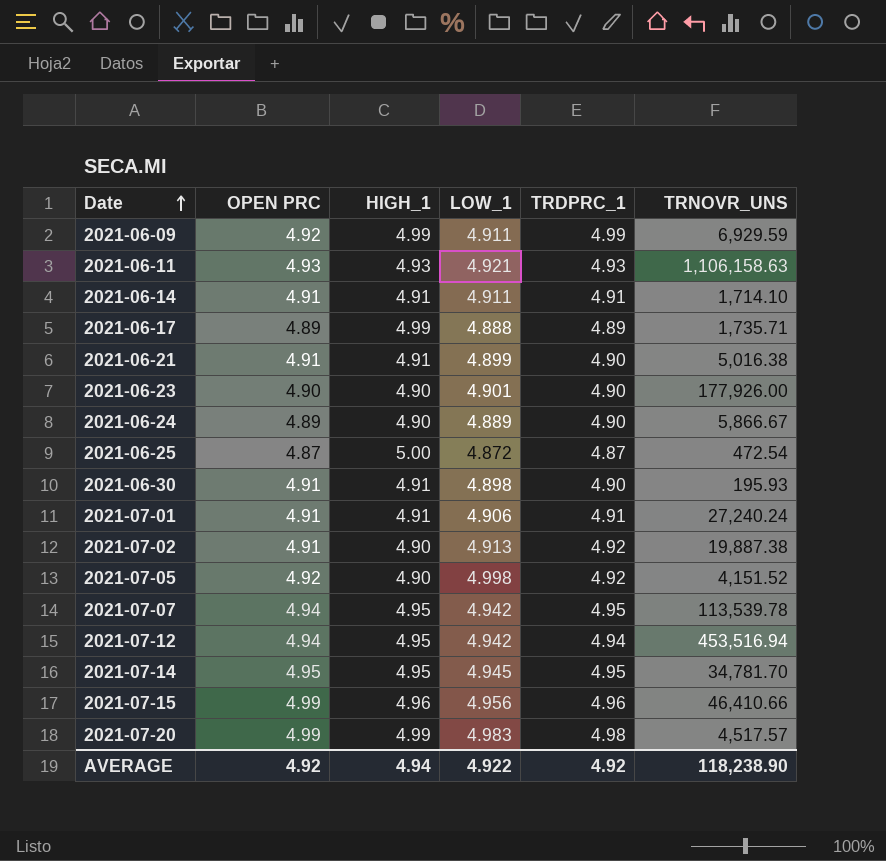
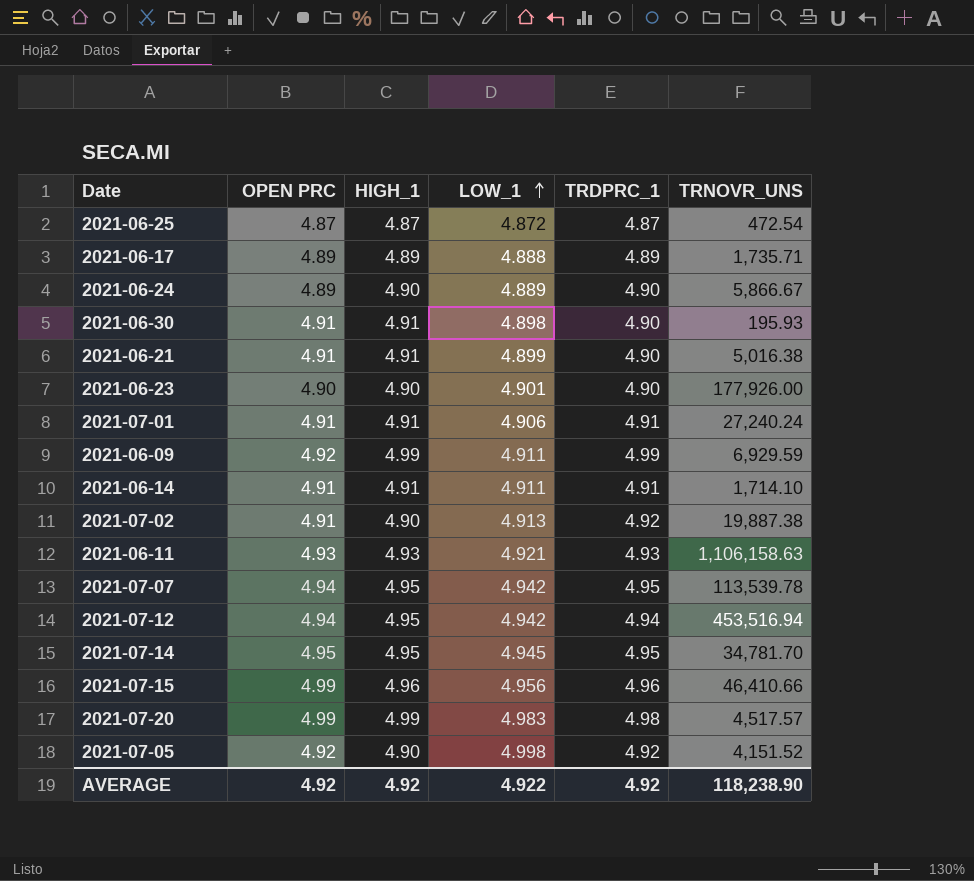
row order: Date ascending -> LOW_1 ascending
2021-06-25 | HIGH_1: 5.00 -> 4.87
2021-06-17 | HIGH_1: 4.99 -> 4.89
AVERAGE | HIGH_1: 4.94 -> 4.92

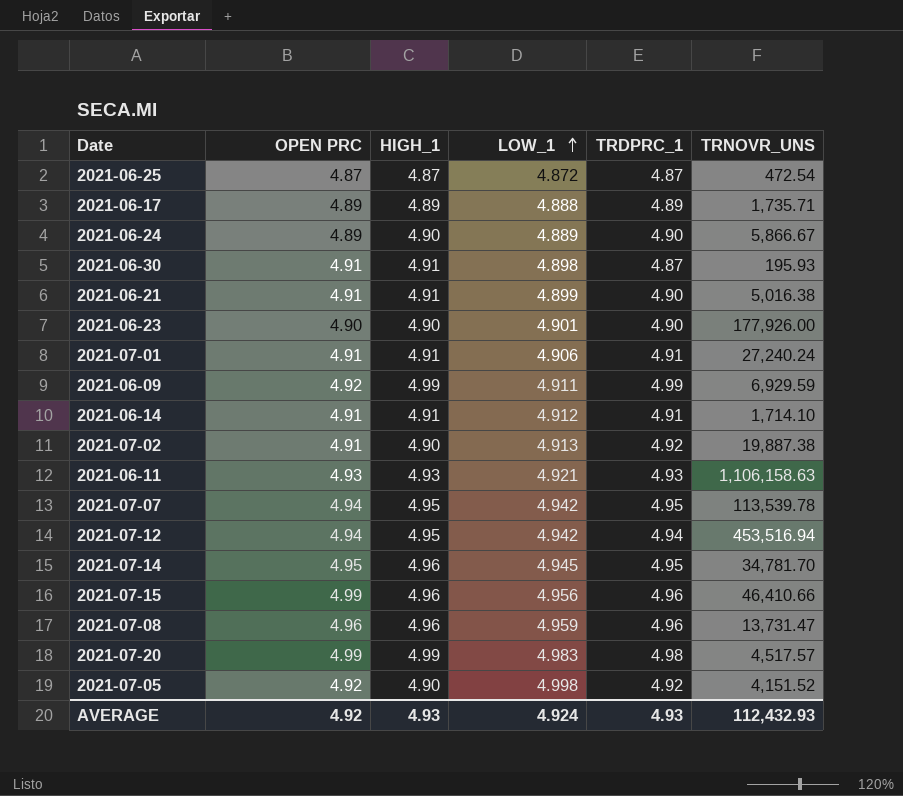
2021-06-30 | TRDPRC_1: 4.90 -> 4.87
2021-06-14 | LOW_1: 4.911 -> 4.912
2021-07-14 | HIGH_1: 4.95 -> 4.96
row 2021-07-08: none -> 4.96 | 4.96 | 4.959 | 4.96 | 13,731.47
AVERAGE | HIGH_1: 4.92 -> 4.93
AVERAGE | LOW_1: 4.922 -> 4.924
AVERAGE | TRDPRC_1: 4.92 -> 4.93
AVERAGE | TRNOVR_UNS: 118,238.90 -> 112,432.93

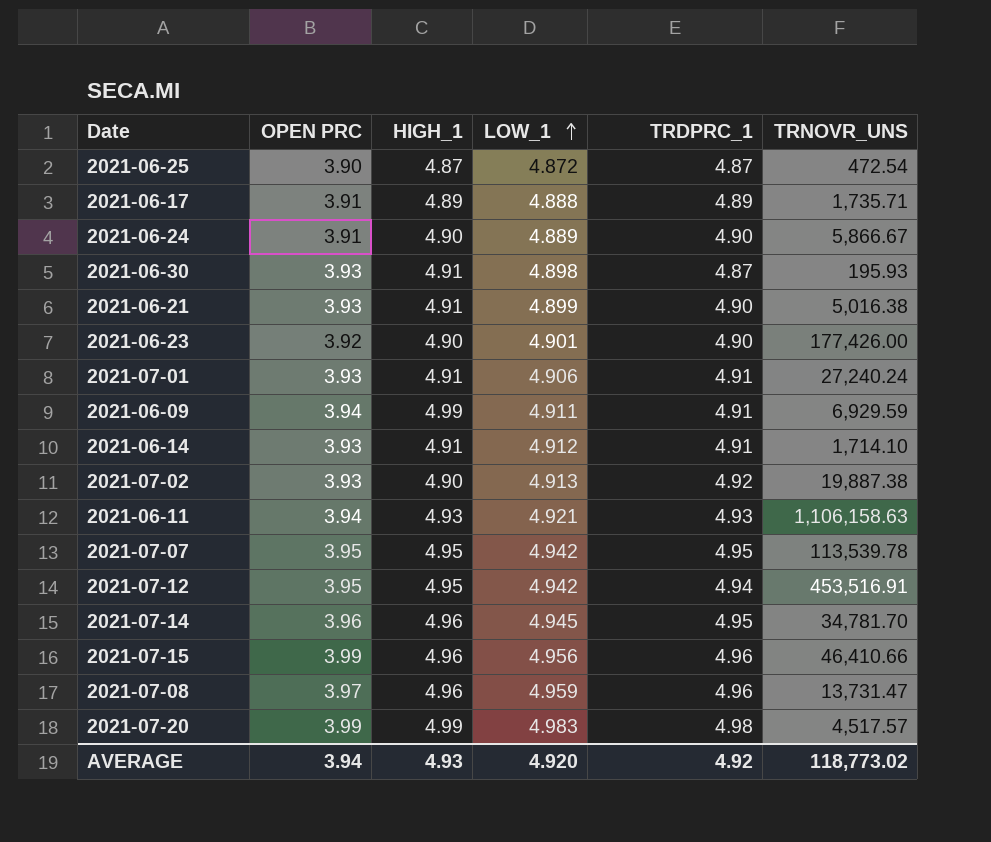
row 2021-07-05: 4.92 | 4.90 | 4.998 | 4.92 | 4,151.52 -> none
2021-06-25 | OPEN PRC: 4.87 -> 3.90
2021-06-17 | OPEN PRC: 4.89 -> 3.91
2021-06-24 | OPEN PRC: 4.89 -> 3.91
2021-06-30 | OPEN PRC: 4.91 -> 3.93
2021-06-21 | OPEN PRC: 4.91 -> 3.93
2021-06-23 | OPEN PRC: 4.90 -> 3.92
2021-06-23 | TRNOVR_UNS: 177,926.00 -> 177,426.00
2021-07-01 | OPEN PRC: 4.91 -> 3.93
2021-06-09 | OPEN PRC: 4.92 -> 3.94
2021-06-09 | TRDPRC_1: 4.99 -> 4.91
2021-06-14 | OPEN PRC: 4.91 -> 3.93
2021-07-02 | OPEN PRC: 4.91 -> 3.93
2021-06-11 | OPEN PRC: 4.93 -> 3.94
2021-07-07 | OPEN PRC: 4.94 -> 3.95
2021-07-12 | OPEN PRC: 4.94 -> 3.95
2021-07-12 | TRNOVR_UNS: 453,516.94 -> 453,516.91
2021-07-14 | OPEN PRC: 4.95 -> 3.96
2021-07-15 | OPEN PRC: 4.99 -> 3.99
2021-07-08 | OPEN PRC: 4.96 -> 3.97
2021-07-20 | OPEN PRC: 4.99 -> 3.99
AVERAGE | OPEN PRC: 4.92 -> 3.94
AVERAGE | LOW_1: 4.924 -> 4.920
AVERAGE | TRDPRC_1: 4.93 -> 4.92
AVERAGE | TRNOVR_UNS: 112,432.93 -> 118,773.02

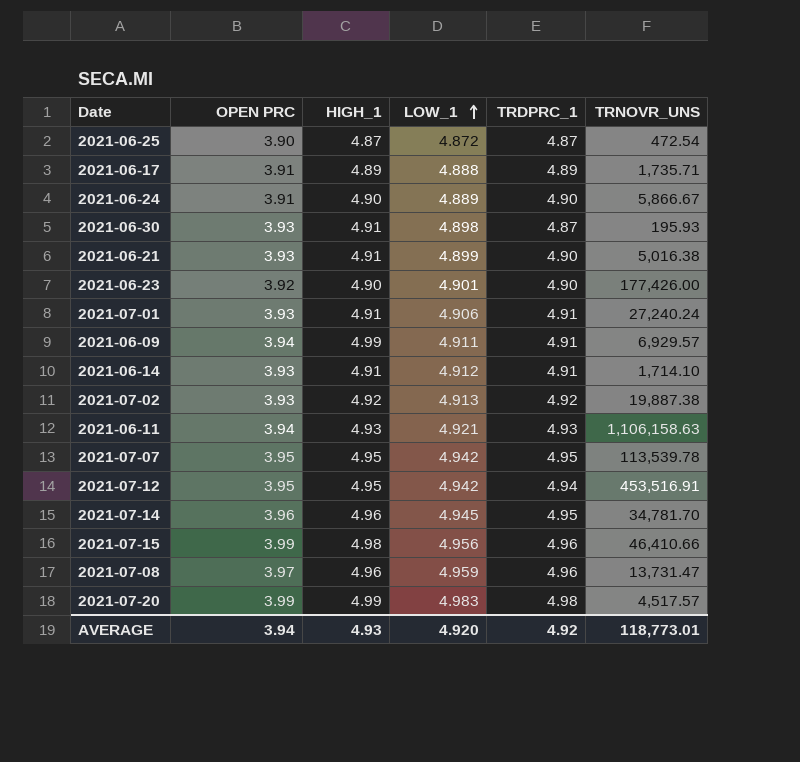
2021-06-09 | TRNOVR_UNS: 6,929.59 -> 6,929.57
2021-07-02 | HIGH_1: 4.90 -> 4.92
2021-07-15 | HIGH_1: 4.96 -> 4.98
AVERAGE | TRNOVR_UNS: 118,773.02 -> 118,773.01

